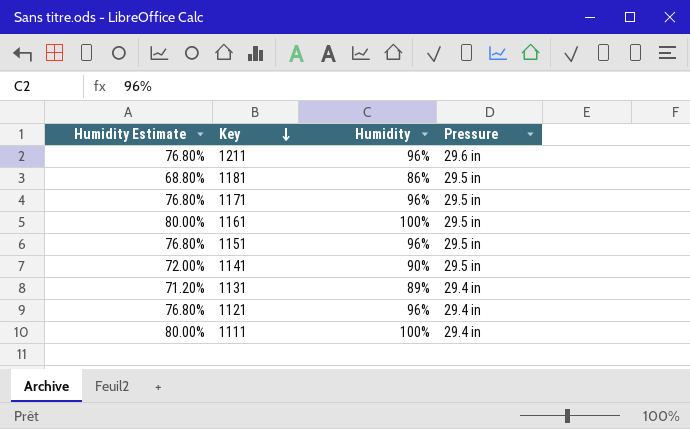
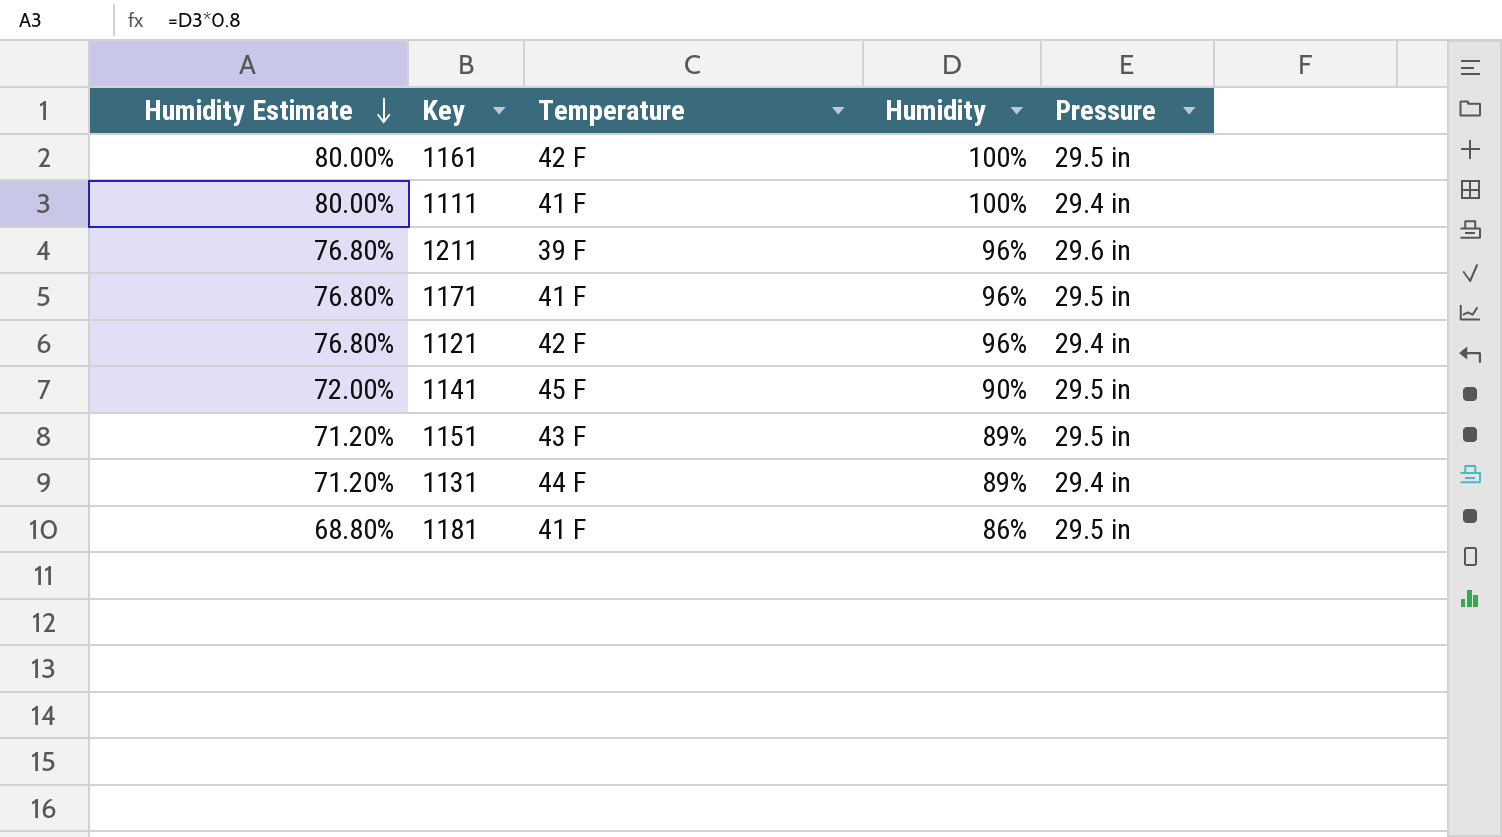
row order: Key descending -> Humidity Estimate descending
column Temperature | position: none -> 3
1151 | Humidity Estimate: 76.80% -> 71.20%
1151 | Humidity: 96% -> 89%

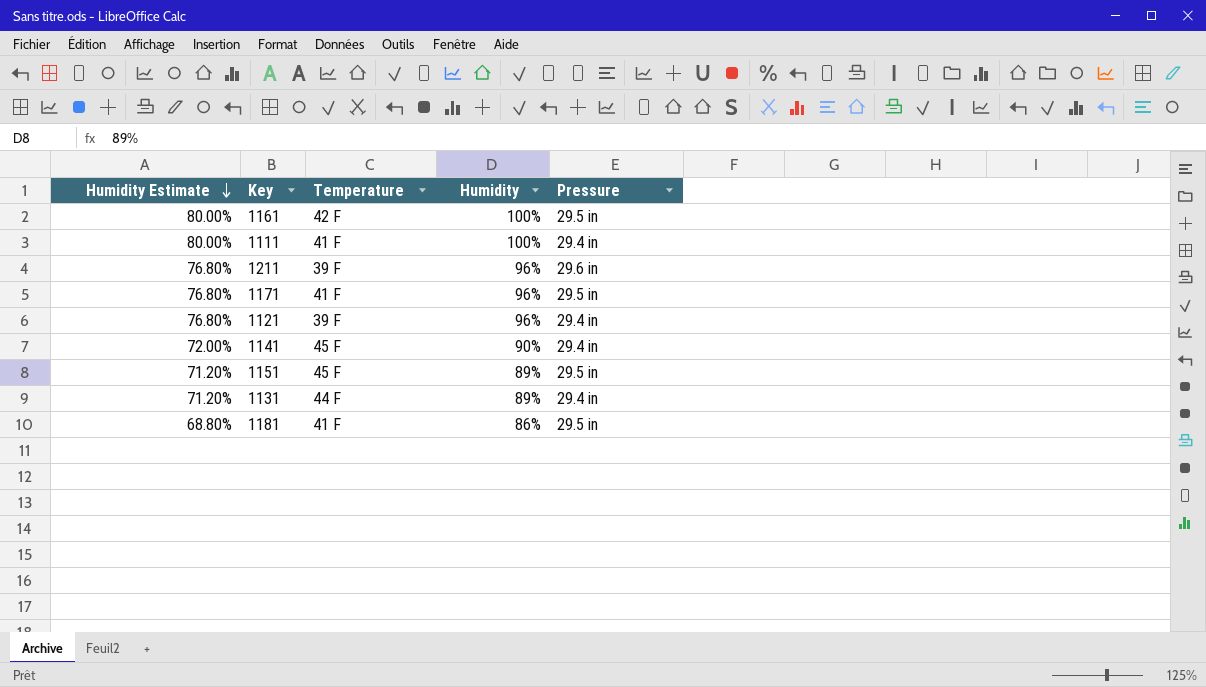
1121 | Temperature: 42 F -> 39 F
1141 | Pressure: 29.5 in -> 29.4 in
1151 | Temperature: 43 F -> 45 F

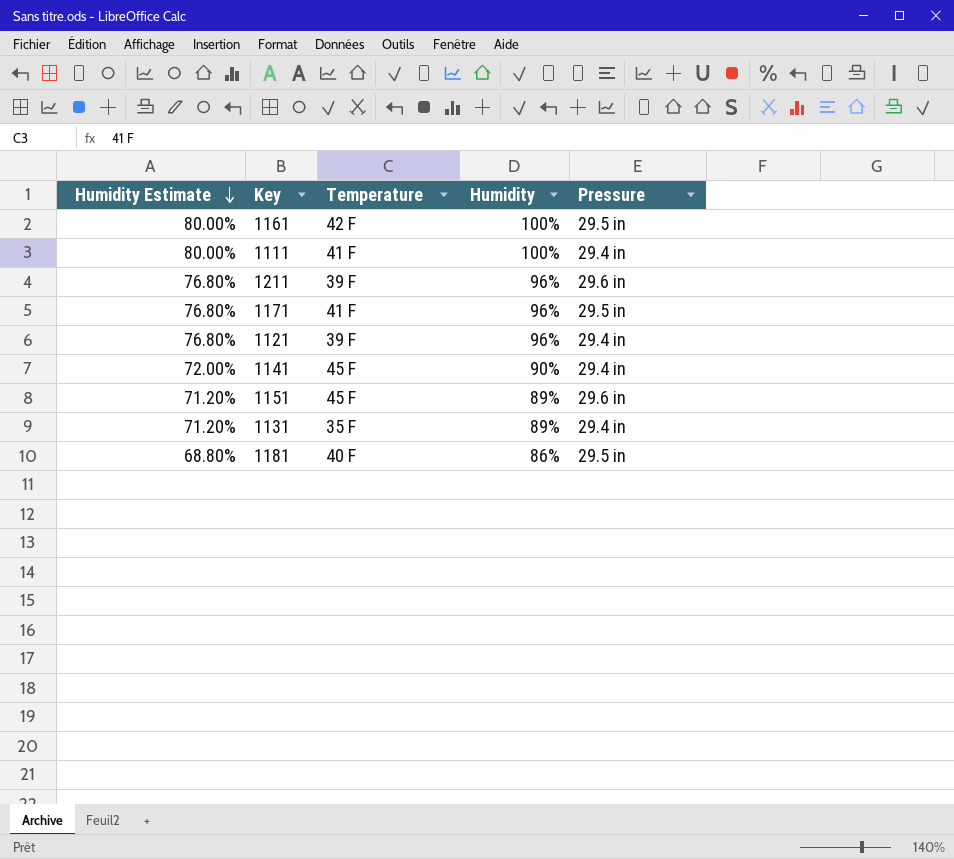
1151 | Pressure: 29.5 in -> 29.6 in
1131 | Temperature: 44 F -> 35 F
1181 | Temperature: 41 F -> 40 F

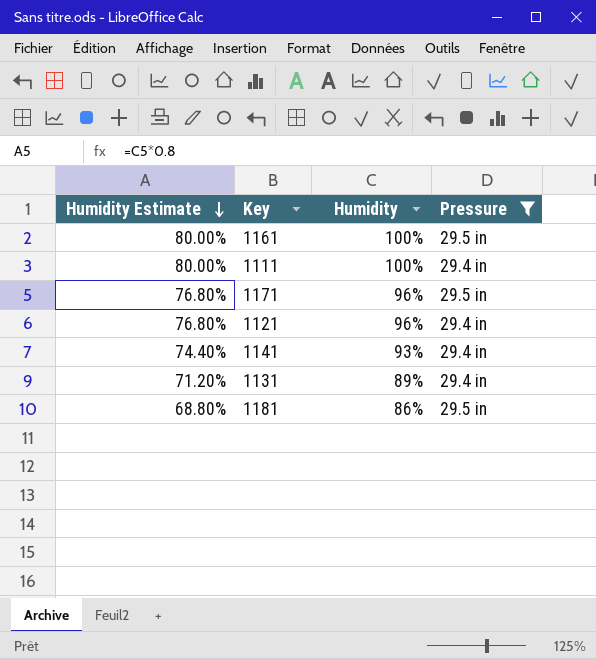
filter: none -> Pressure != 29.6 in
column Temperature | position: 3 -> none
1141 | Humidity Estimate: 72.00% -> 74.40%
1141 | Humidity: 90% -> 93%

